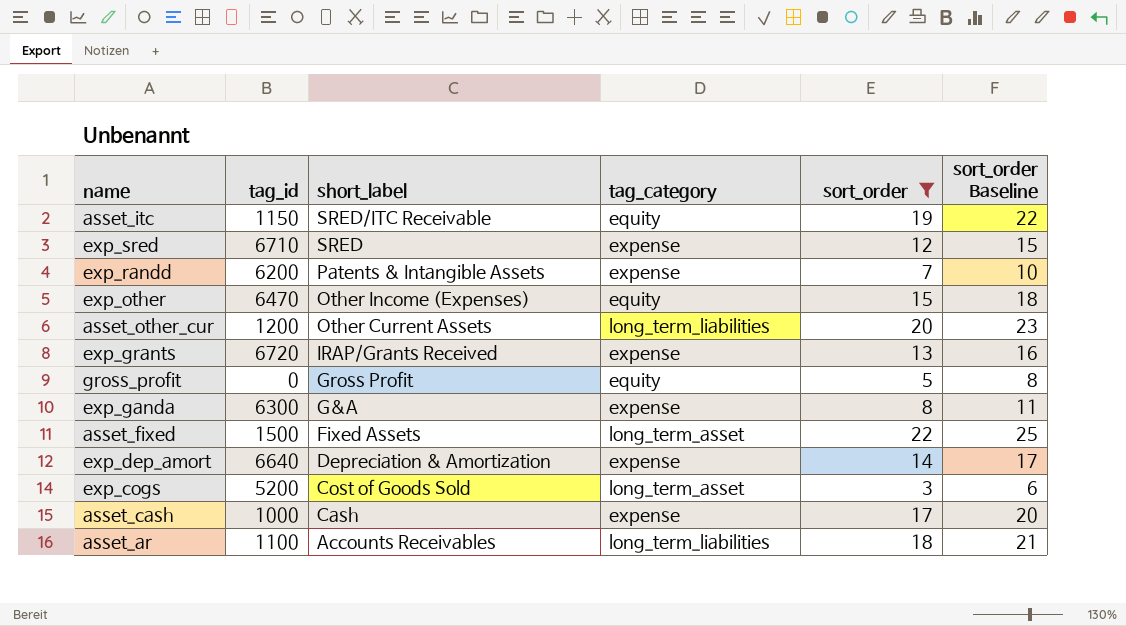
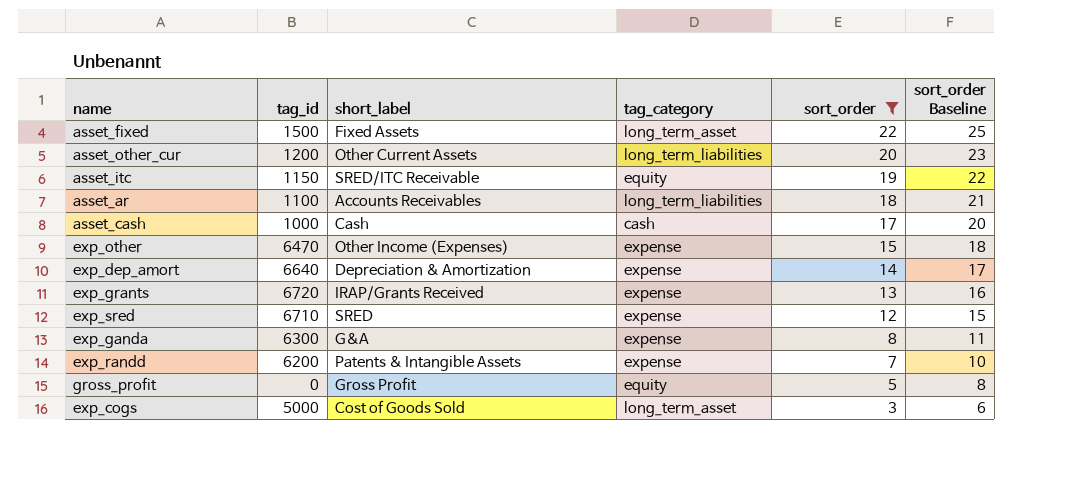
row order: short_label descending -> sort_order descending
asset_cash | tag_category: expense -> cash
exp_other | tag_category: equity -> expense
exp_cogs | tag_id: 5200 -> 5000

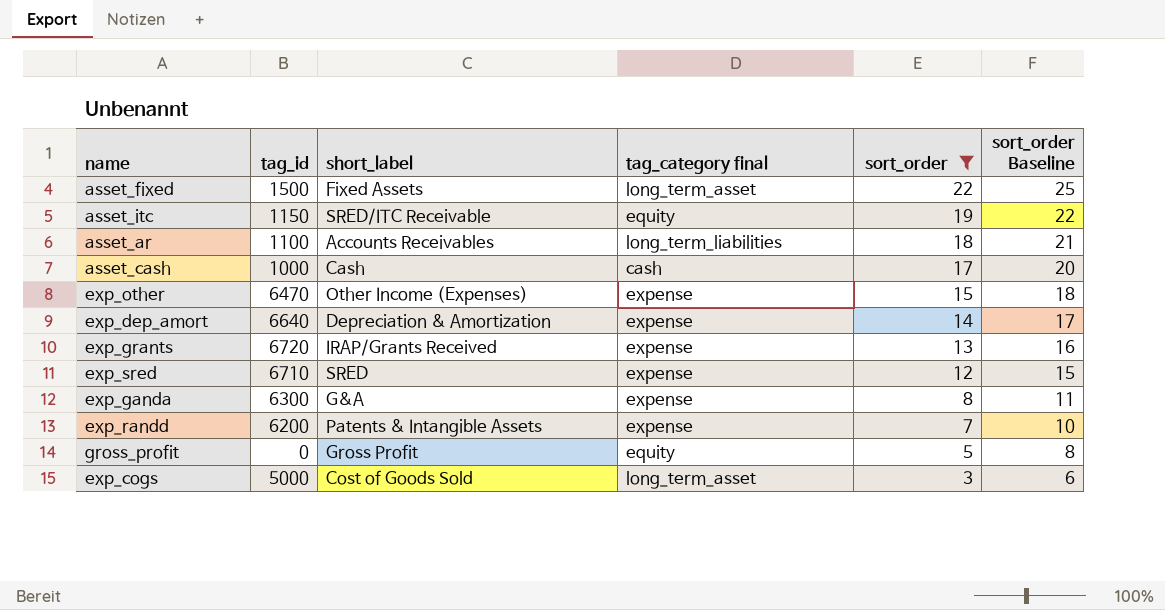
column name: tag_category -> tag_category final
row asset_other_cur: 1200 | Other Current Assets | long_term_liabilities | 20 | 23 -> none

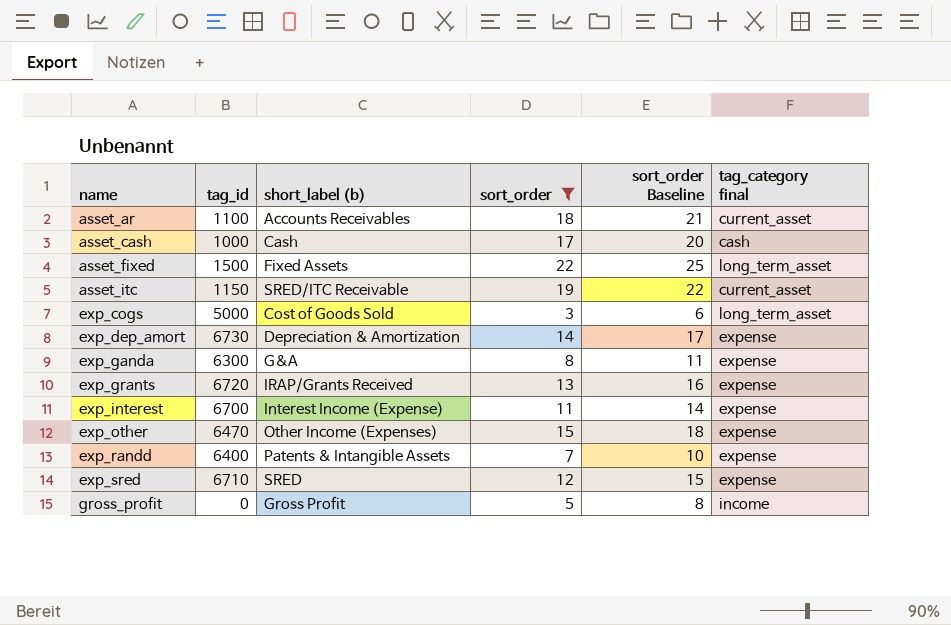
row order: sort_order descending -> name ascending
column name: short_label -> short_label (b)
column tag_category final | position: 4 -> 6
asset_ar | tag_category final: long_term_liabilities -> current_asset
asset_itc | tag_category final: equity -> current_asset
exp_dep_amort | tag_id: 6640 -> 6730
row exp_interest: none -> 6700 | Interest Income (Expense) | 11 | 14 | expense
exp_randd | tag_id: 6200 -> 6400
gross_profit | tag_category final: equity -> income

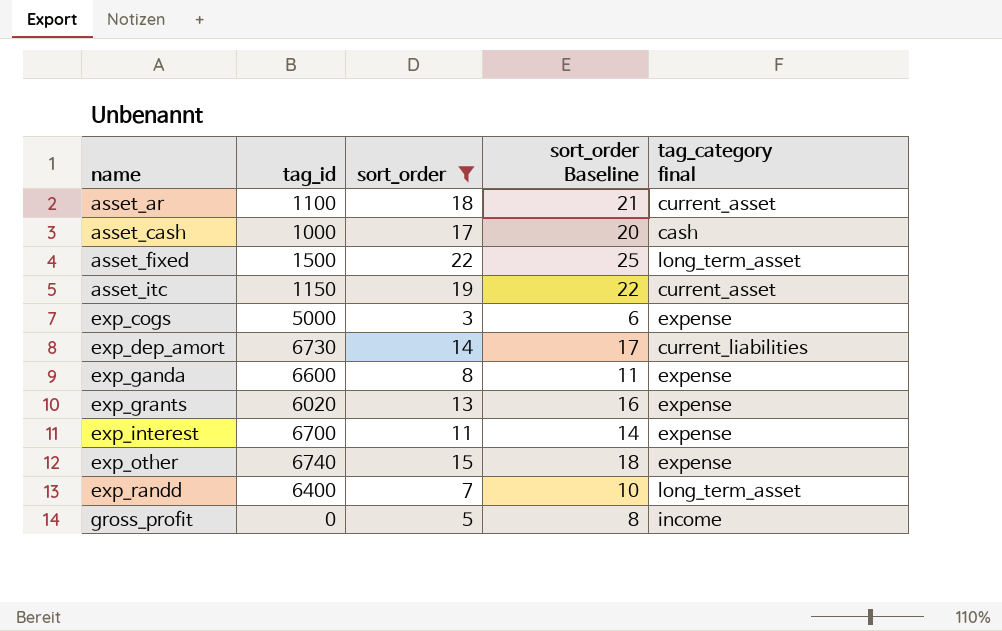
column short_label (b) | position: 3 -> none
row exp_sred: 6710 | SRED | 12 | 15 | expense -> none
exp_cogs | tag_category final: long_term_asset -> expense
exp_dep_amort | tag_category final: expense -> current_liabilities
exp_ganda | tag_id: 6300 -> 6600
exp_grants | tag_id: 6720 -> 6020
exp_other | tag_id: 6470 -> 6740
exp_randd | tag_category final: expense -> long_term_asset

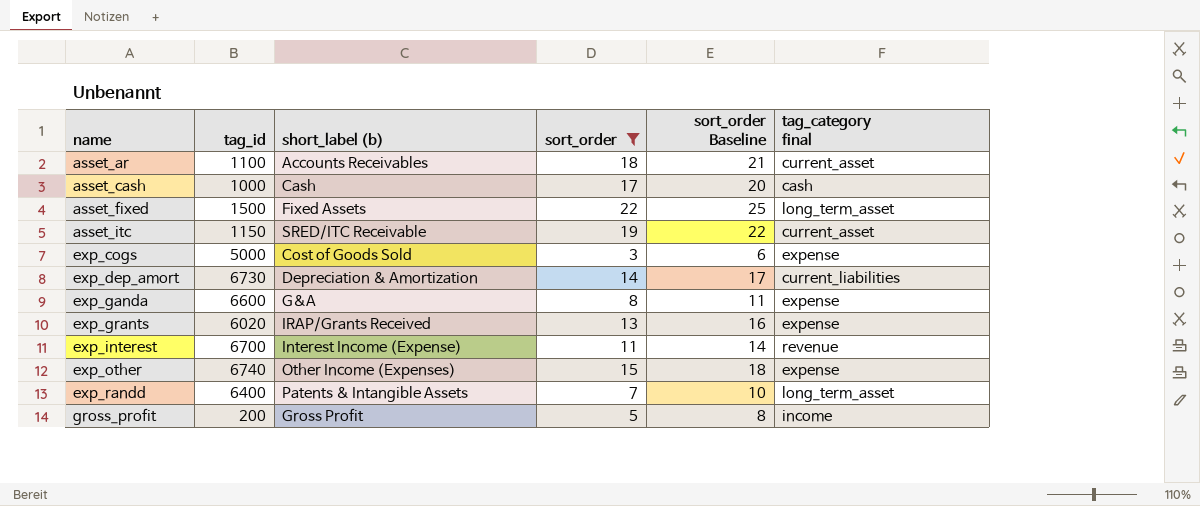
column short_label (b) | position: none -> 3
exp_interest | tag_category final: expense -> revenue
gross_profit | tag_id: 0 -> 200

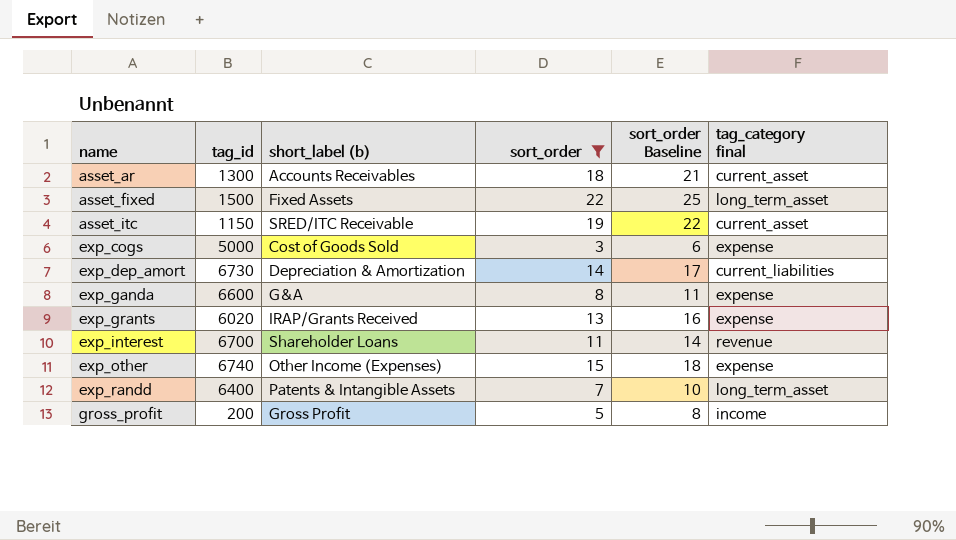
row asset_cash: 1000 | Cash | 17 | 20 | cash -> none
asset_ar | tag_id: 1100 -> 1300
exp_interest | short_label (b): Interest Income (Expense) -> Shareholder Loans

